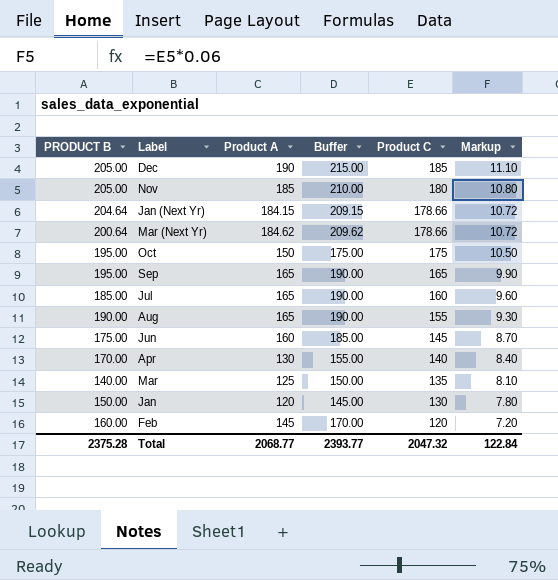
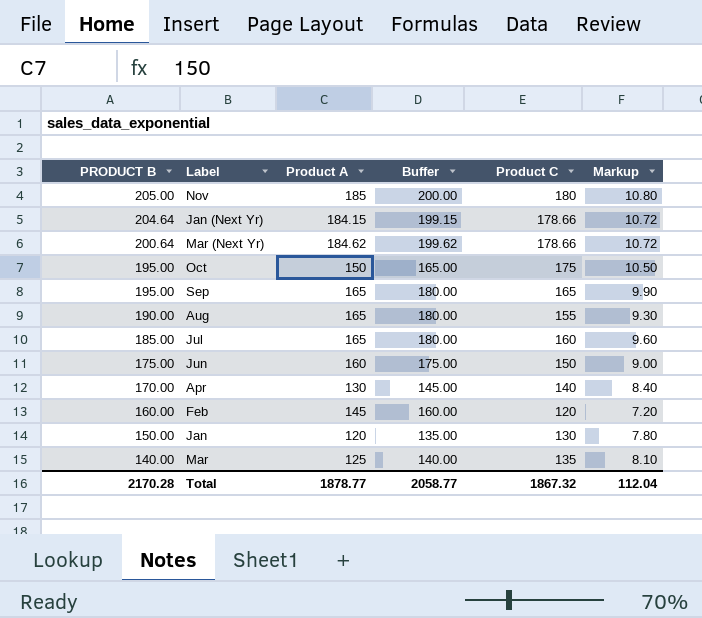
row order: Product C descending -> PRODUCT B descending
column Buffer | formula: [Product A] + 25 -> [Product A] + 15
row Dec: 205.00 | 190 | 215.00 | 185 | 11.10 -> none
Jun | Product C: 145 -> 150
Jun | Markup: 8.70 -> 9.00
Total | PRODUCT B: 2375.28 -> 2170.28
Total | Product A: 2068.77 -> 1878.77
Total | Buffer: 2393.77 -> 2058.77
Total | Product C: 2047.32 -> 1867.32
Total | Markup: 122.84 -> 112.04

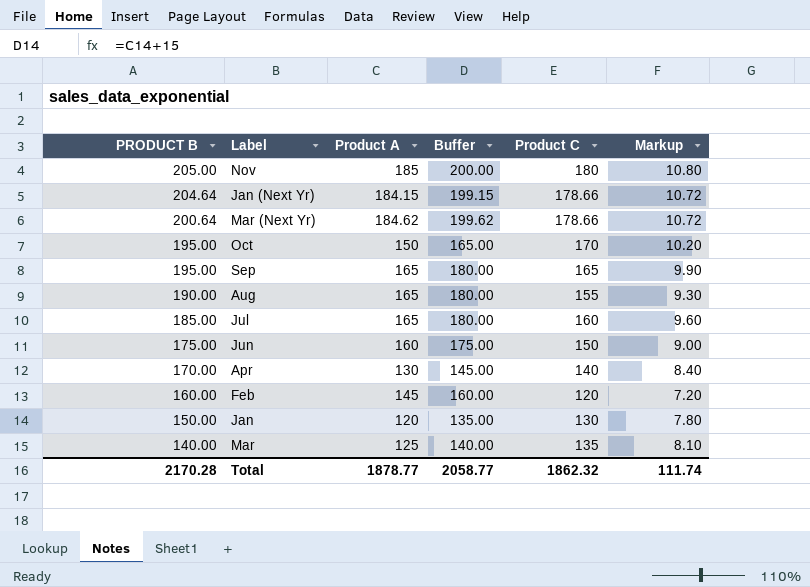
Oct | Product C: 175 -> 170
Oct | Markup: 10.50 -> 10.20
Total | Product C: 1867.32 -> 1862.32
Total | Markup: 112.04 -> 111.74

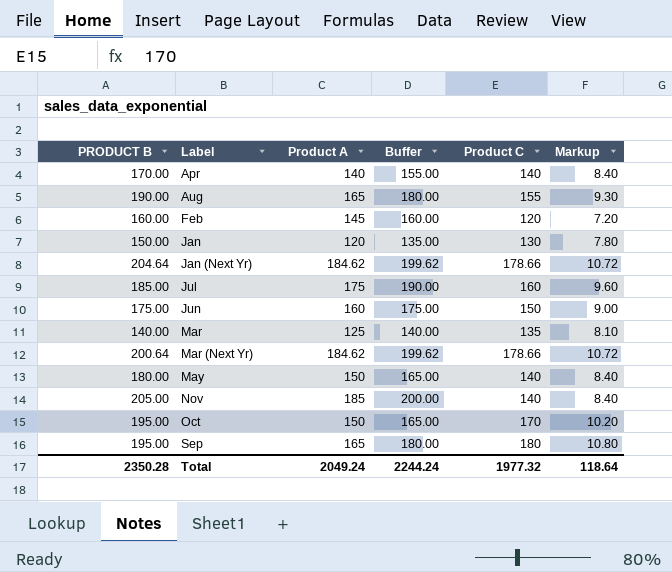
row order: PRODUCT B descending -> Label ascending
Apr | Product A: 130 -> 140
Apr | Buffer: 145.00 -> 155.00
Jan (Next Yr) | Product A: 184.15 -> 184.62
Jan (Next Yr) | Buffer: 199.15 -> 199.62
Jul | Product A: 165 -> 175
Jul | Buffer: 180.00 -> 190.00
row May: none -> 180.00 | 150 | 165.00 | 140 | 8.40
Nov | Product C: 180 -> 140
Nov | Markup: 10.80 -> 8.40
Sep | Product C: 165 -> 180
Sep | Markup: 9.90 -> 10.80
Total | PRODUCT B: 2170.28 -> 2350.28
Total | Product A: 1878.77 -> 2049.24
Total | Buffer: 2058.77 -> 2244.24
Total | Product C: 1862.32 -> 1977.32
Total | Markup: 111.74 -> 118.64

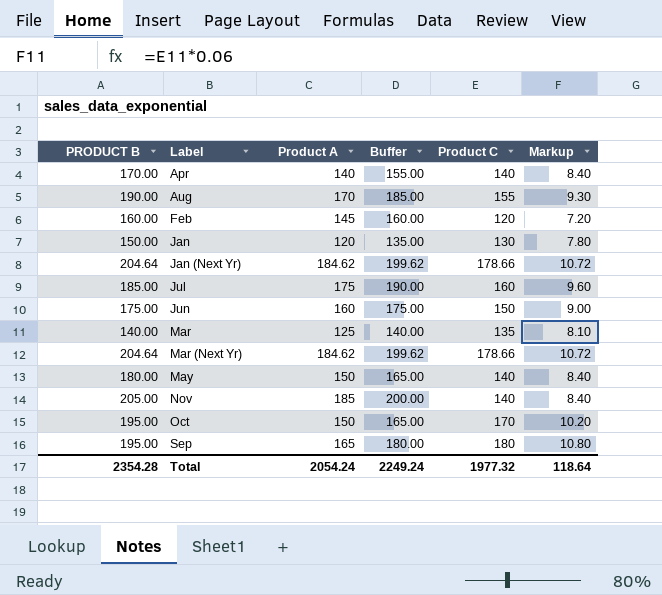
Aug | Product A: 165 -> 170
Aug | Buffer: 180.00 -> 185.00
Mar (Next Yr) | PRODUCT B: 200.64 -> 204.64
Total | PRODUCT B: 2350.28 -> 2354.28
Total | Product A: 2049.24 -> 2054.24
Total | Buffer: 2244.24 -> 2249.24

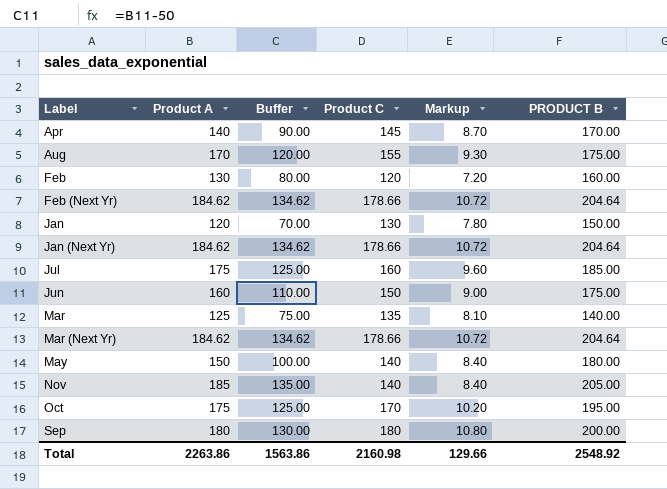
column Buffer | formula: [Product A] + 15 -> [Product A] - 50
column PRODUCT B | position: 1 -> 6
Apr | Product C: 140 -> 145
Apr | Markup: 8.40 -> 8.70
Aug | PRODUCT B: 190.00 -> 175.00
Feb | Product A: 145 -> 130
row Feb (Next Yr): none -> 184.62 | 134.62 | 178.66 | 10.72 | 204.64
Oct | Product A: 150 -> 175
Sep | Product A: 165 -> 180
Sep | PRODUCT B: 195.00 -> 200.00
Total | Product A: 2054.24 -> 2263.86
Total | Buffer: 2249.24 -> 1563.86
Total | Product C: 1977.32 -> 2160.98
Total | Markup: 118.64 -> 129.66
Total | PRODUCT B: 2354.28 -> 2548.92

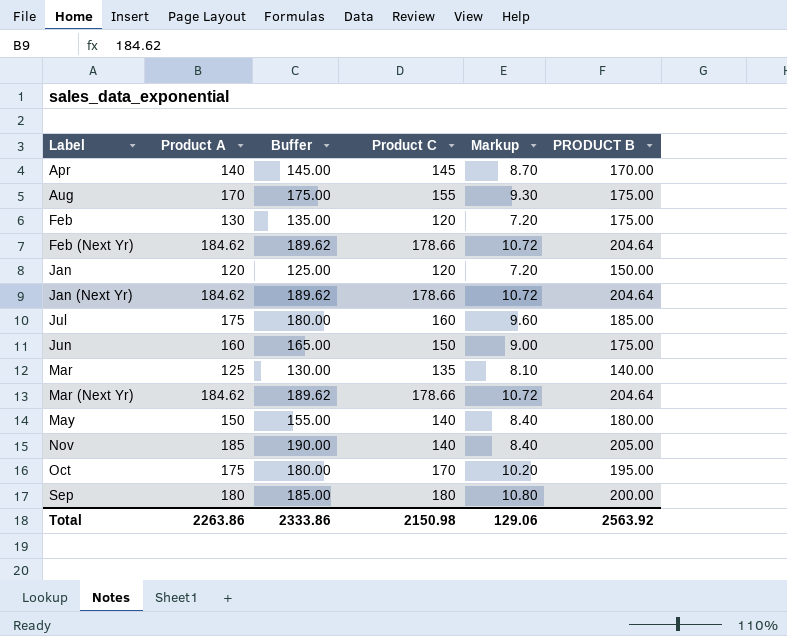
column Buffer | formula: [Product A] - 50 -> [Product A] + 5
Feb | PRODUCT B: 160.00 -> 175.00
Jan | Product C: 130 -> 120
Jan | Markup: 7.80 -> 7.20
Total | Buffer: 1563.86 -> 2333.86
Total | Product C: 2160.98 -> 2150.98
Total | Markup: 129.66 -> 129.06
Total | PRODUCT B: 2548.92 -> 2563.92

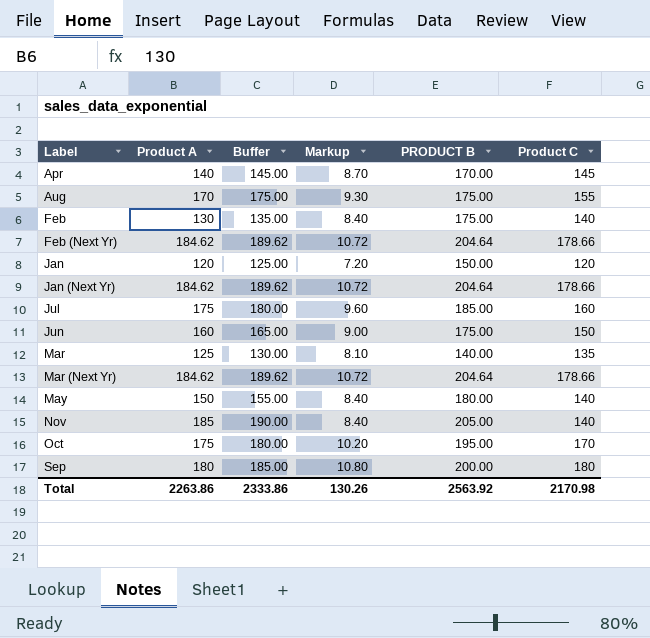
column Product C | position: 4 -> 6
Feb | Markup: 7.20 -> 8.40
Feb | Product C: 120 -> 140
Total | Markup: 129.06 -> 130.26
Total | Product C: 2150.98 -> 2170.98

